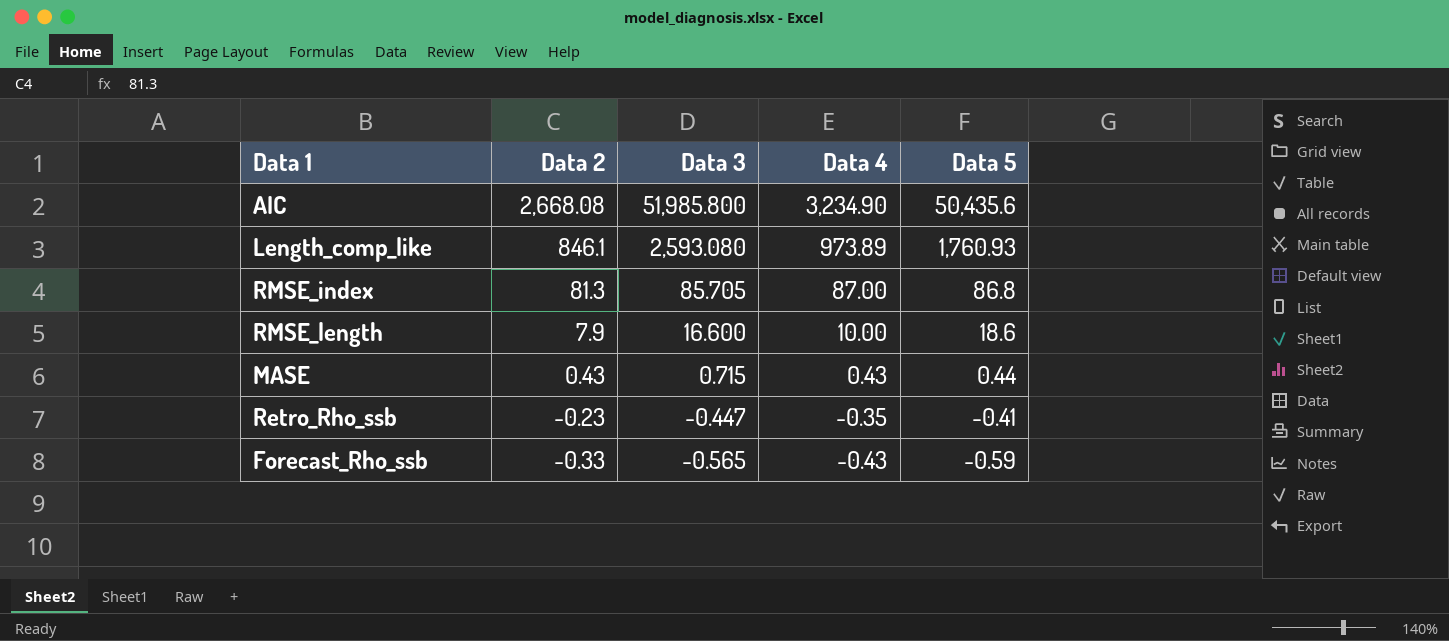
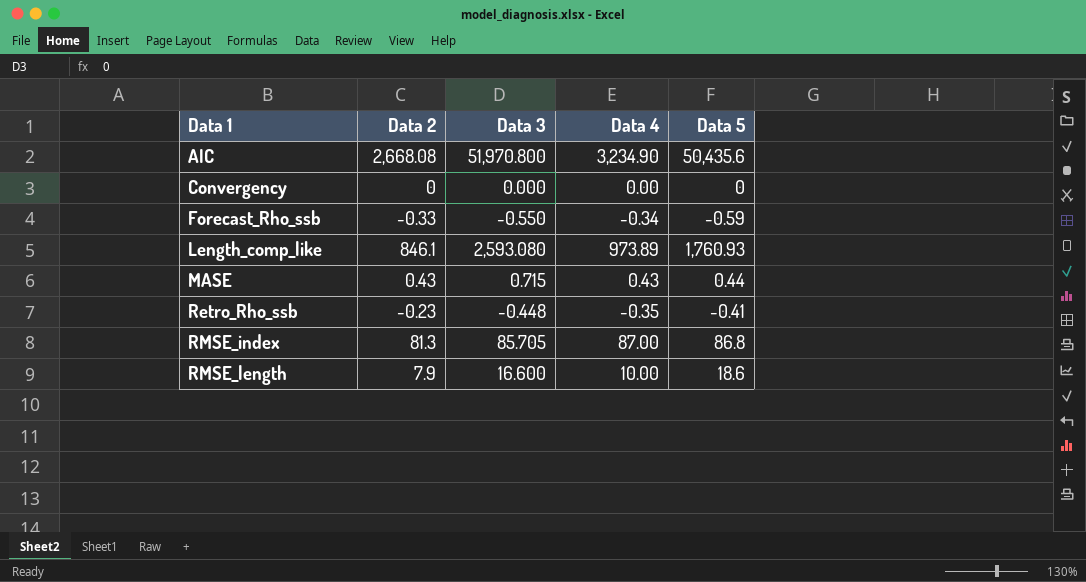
row order: Data 2 descending -> Data 1 ascending
AIC | Data 3: 51,985.800 -> 51,970.800
row Convergency: none -> 0 | 0.000 | 0.00 | 0
Forecast_Rho_ssb | Data 3: -0.565 -> -0.550
Forecast_Rho_ssb | Data 4: -0.43 -> -0.34
Retro_Rho_ssb | Data 3: -0.447 -> -0.448

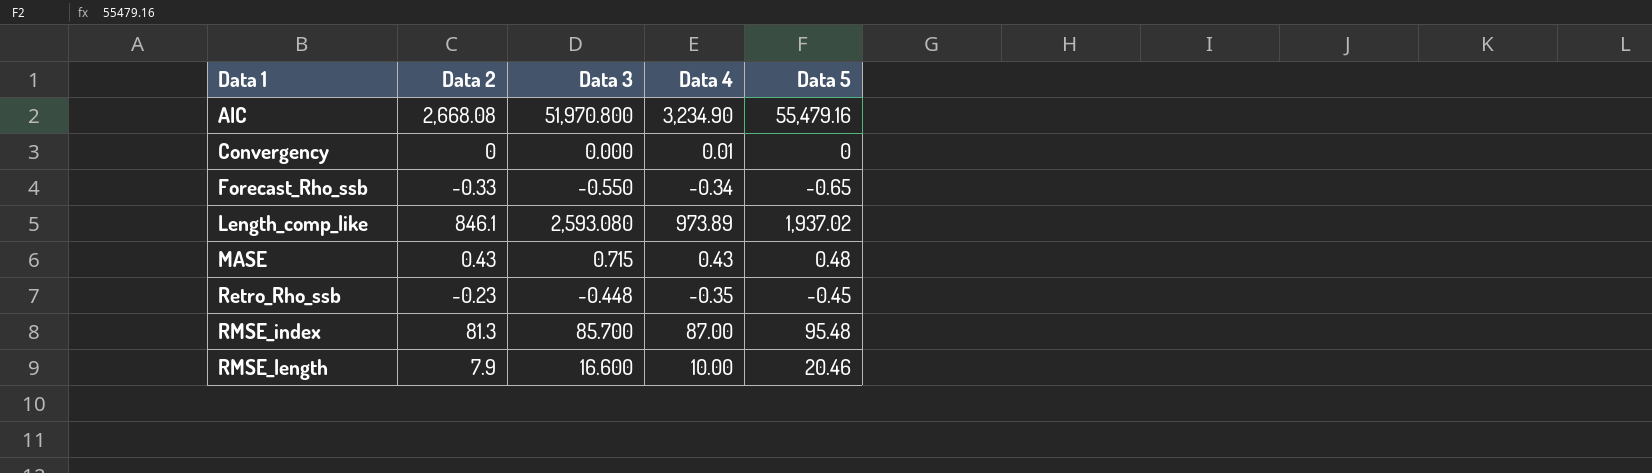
AIC | Data 5: 50,435.6 -> 55,479.16
Convergency | Data 4: 0.00 -> 0.01
Forecast_Rho_ssb | Data 5: -0.59 -> -0.65
Length_comp_like | Data 5: 1,760.93 -> 1,937.02
MASE | Data 5: 0.44 -> 0.48
Retro_Rho_ssb | Data 5: -0.41 -> -0.45
RMSE_index | Data 3: 85.705 -> 85.700
RMSE_index | Data 5: 86.8 -> 95.48
RMSE_length | Data 5: 18.6 -> 20.46

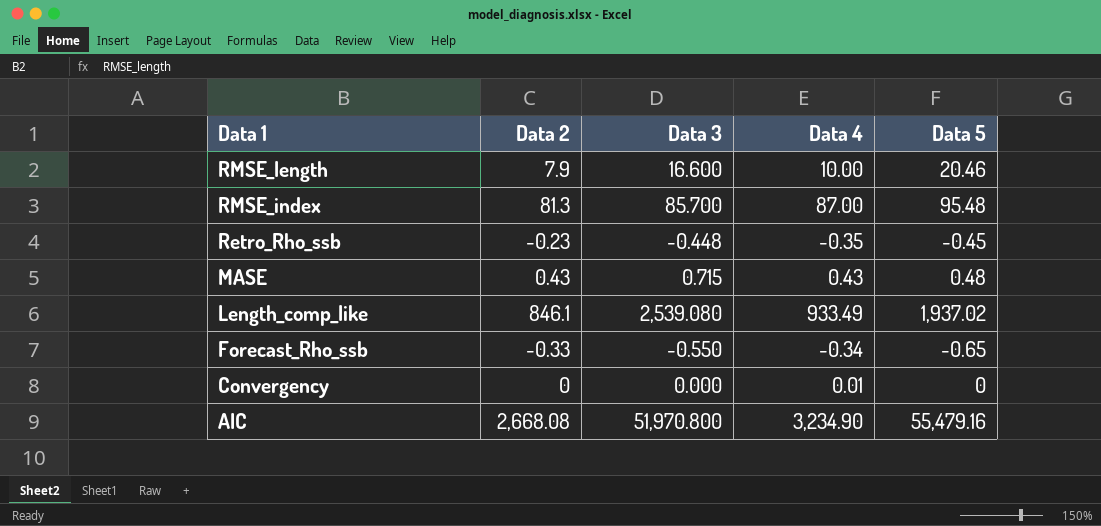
row order: Data 1 ascending -> Data 1 descending
Length_comp_like | Data 3: 2,593.080 -> 2,539.080
Length_comp_like | Data 4: 973.89 -> 933.49

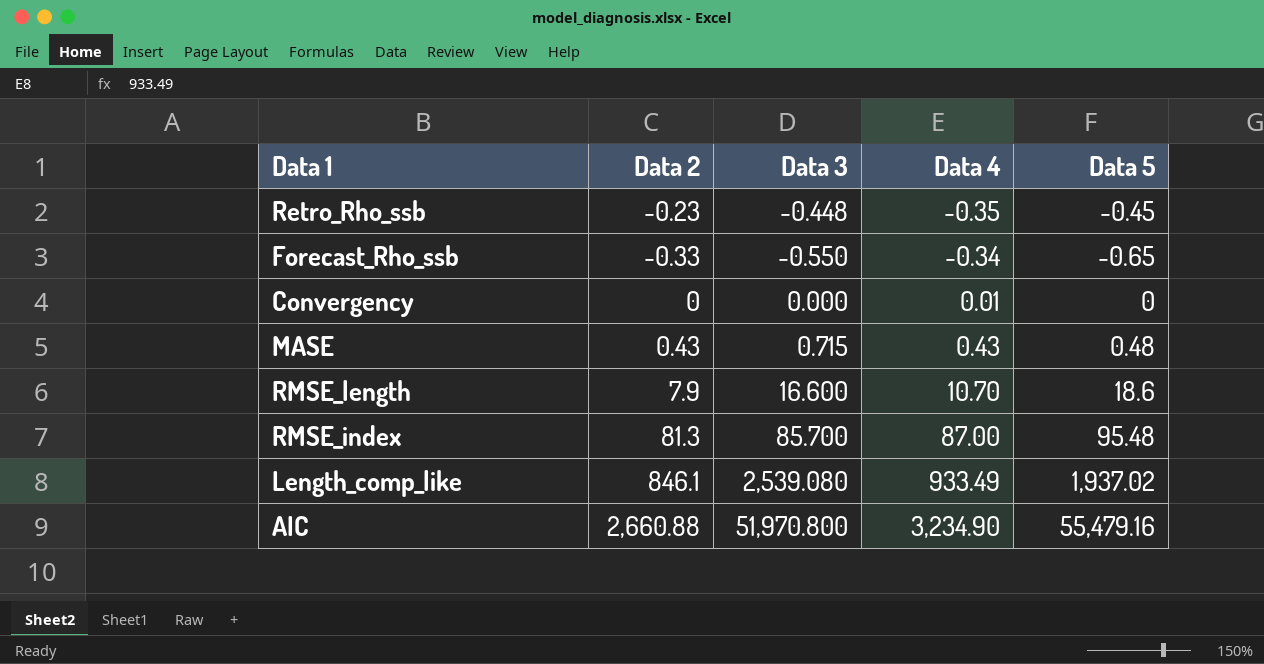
row order: Data 1 descending -> Data 4 ascending
RMSE_length | Data 4: 10.00 -> 10.70
RMSE_length | Data 5: 20.46 -> 18.6
AIC | Data 2: 2,668.08 -> 2,660.88

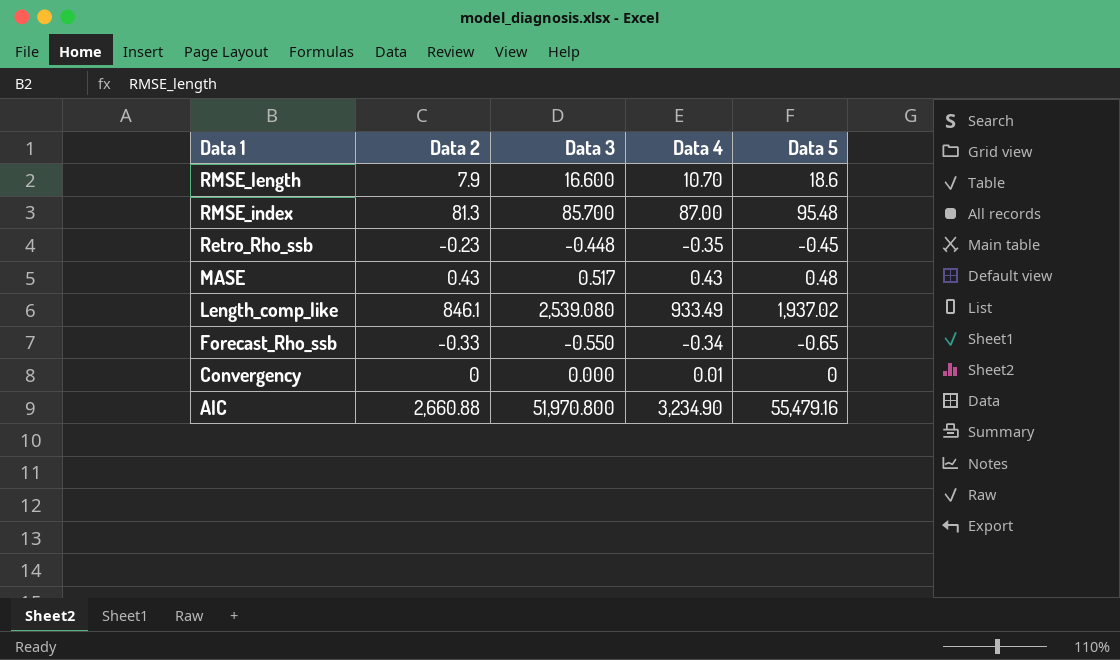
row order: Data 4 ascending -> Data 1 descending
MASE | Data 3: 0.715 -> 0.517

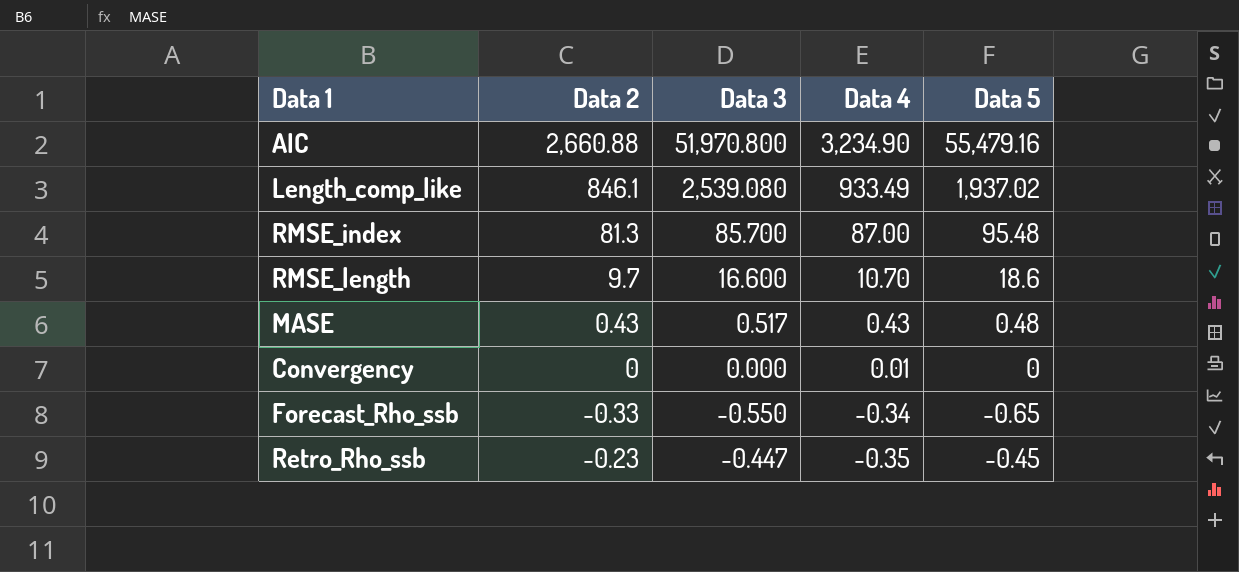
row order: Data 1 descending -> Data 4 descending
RMSE_length | Data 2: 7.9 -> 9.7
Retro_Rho_ssb | Data 3: -0.448 -> -0.447

